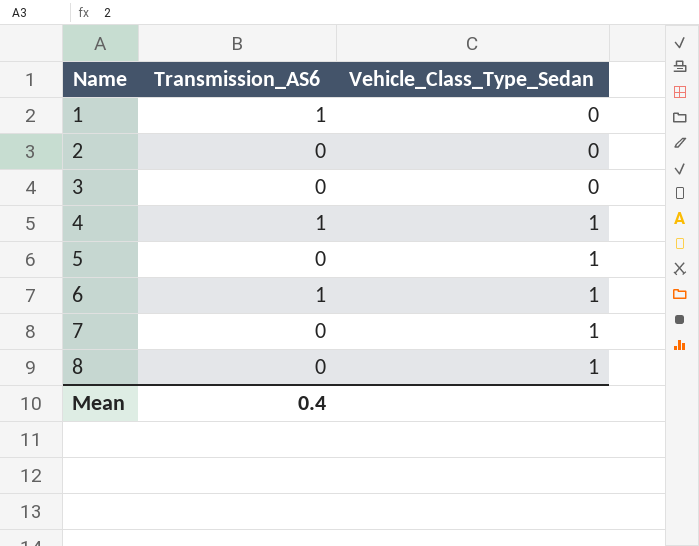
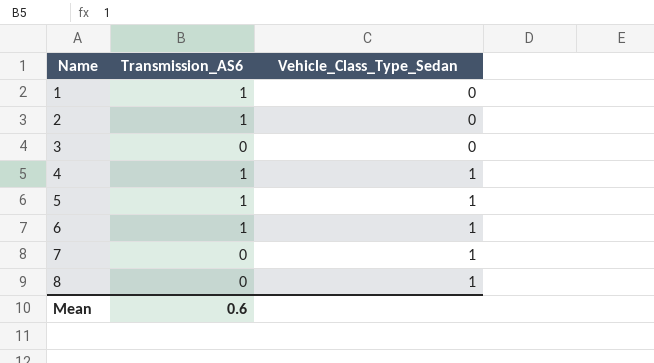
2 | Transmission_AS6: 0 -> 1
5 | Transmission_AS6: 0 -> 1
Mean | Transmission_AS6: 0.4 -> 0.6

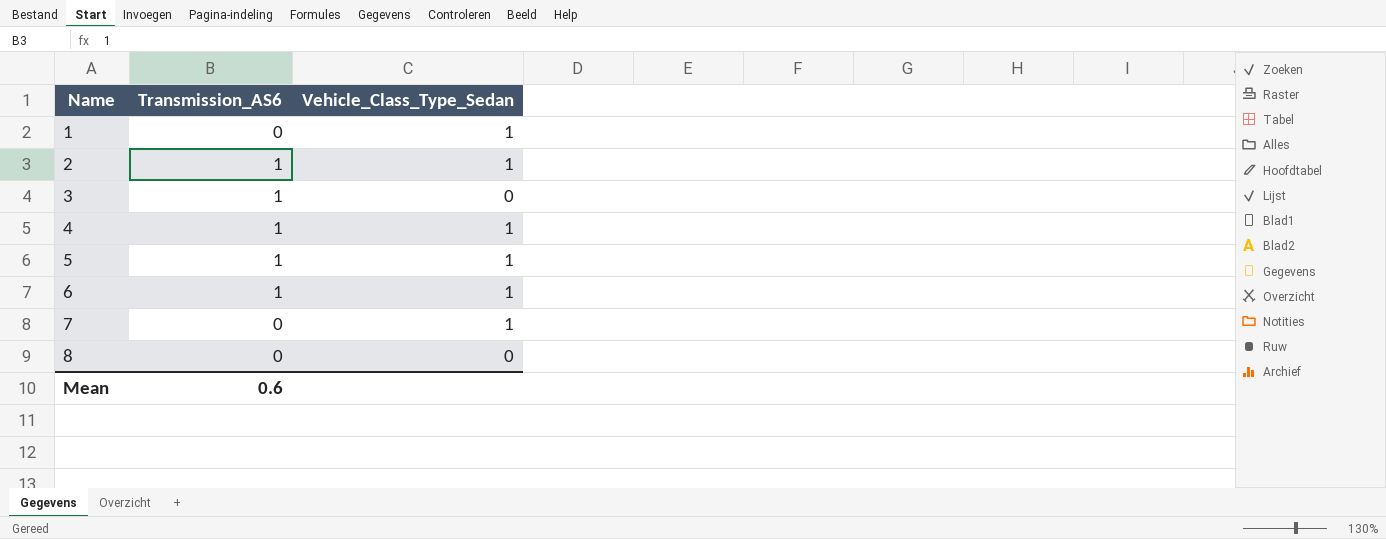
1 | Transmission_AS6: 1 -> 0
1 | Vehicle_Class_Type_Sedan: 0 -> 1
2 | Vehicle_Class_Type_Sedan: 0 -> 1
3 | Transmission_AS6: 0 -> 1
8 | Vehicle_Class_Type_Sedan: 1 -> 0

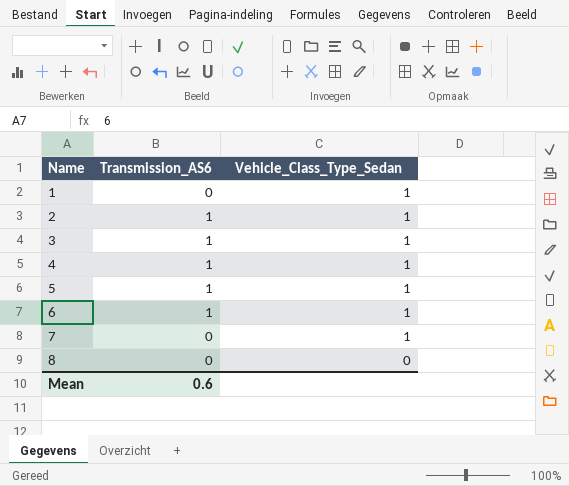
3 | Vehicle_Class_Type_Sedan: 0 -> 1

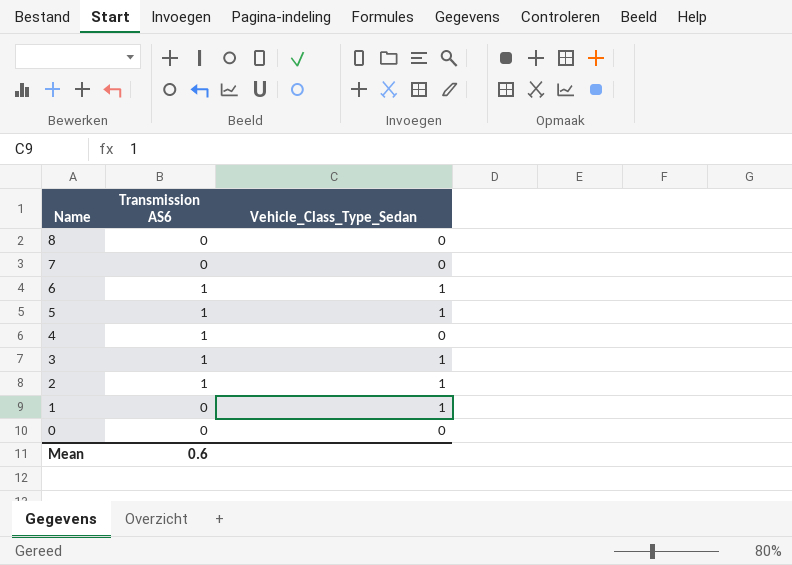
row order: Name ascending -> Name descending
column name: Transmission_AS6 -> Transmission AS6
7 | Vehicle_Class_Type_Sedan: 1 -> 0
4 | Vehicle_Class_Type_Sedan: 1 -> 0
row 0: none -> 0 | 0

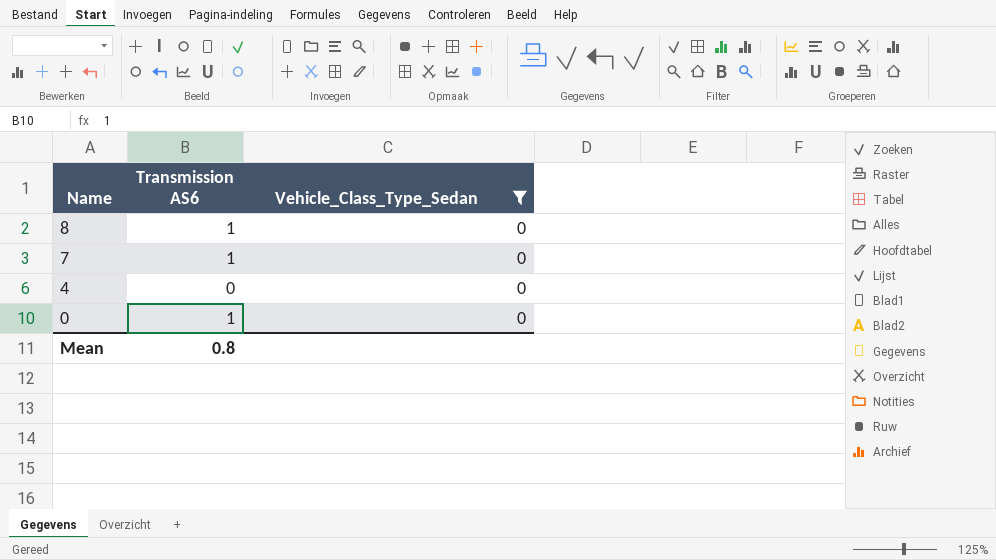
filter: none -> Vehicle_Class_Type_Sedan = 0
8 | Transmission AS6: 0 -> 1
7 | Transmission AS6: 0 -> 1
4 | Transmission AS6: 1 -> 0
0 | Transmission AS6: 0 -> 1
Mean | Transmission AS6: 0.6 -> 0.8

